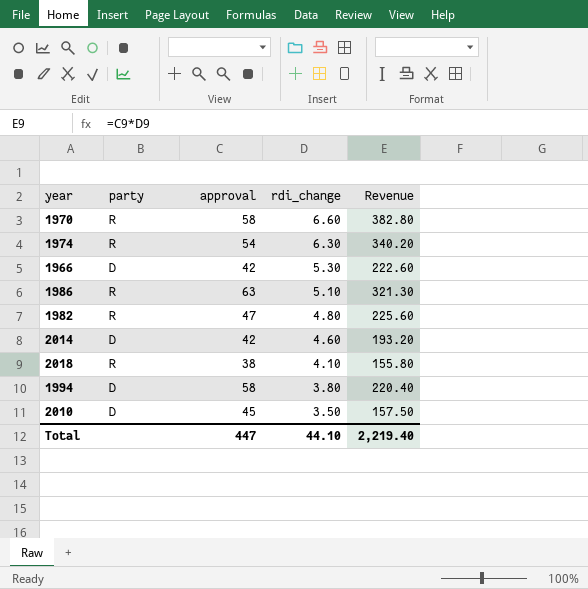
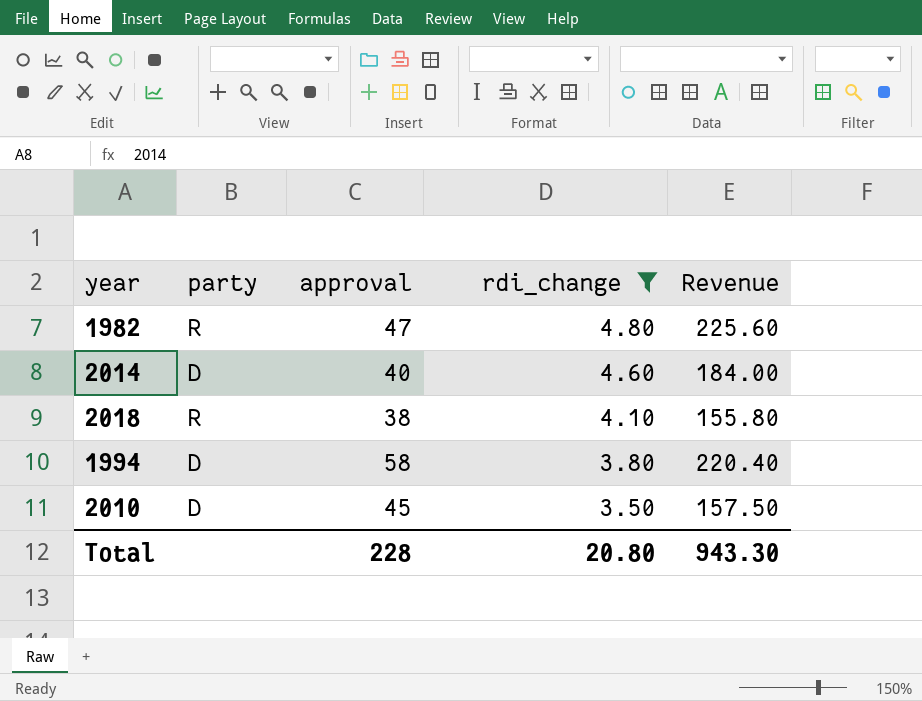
filter: none -> rdi_change <= 4.80
2014 | approval: 42 -> 40
2014 | Revenue: 193.20 -> 184.00
Total | approval: 447 -> 228
Total | rdi_change: 44.10 -> 20.80
Total | Revenue: 2,219.40 -> 943.30

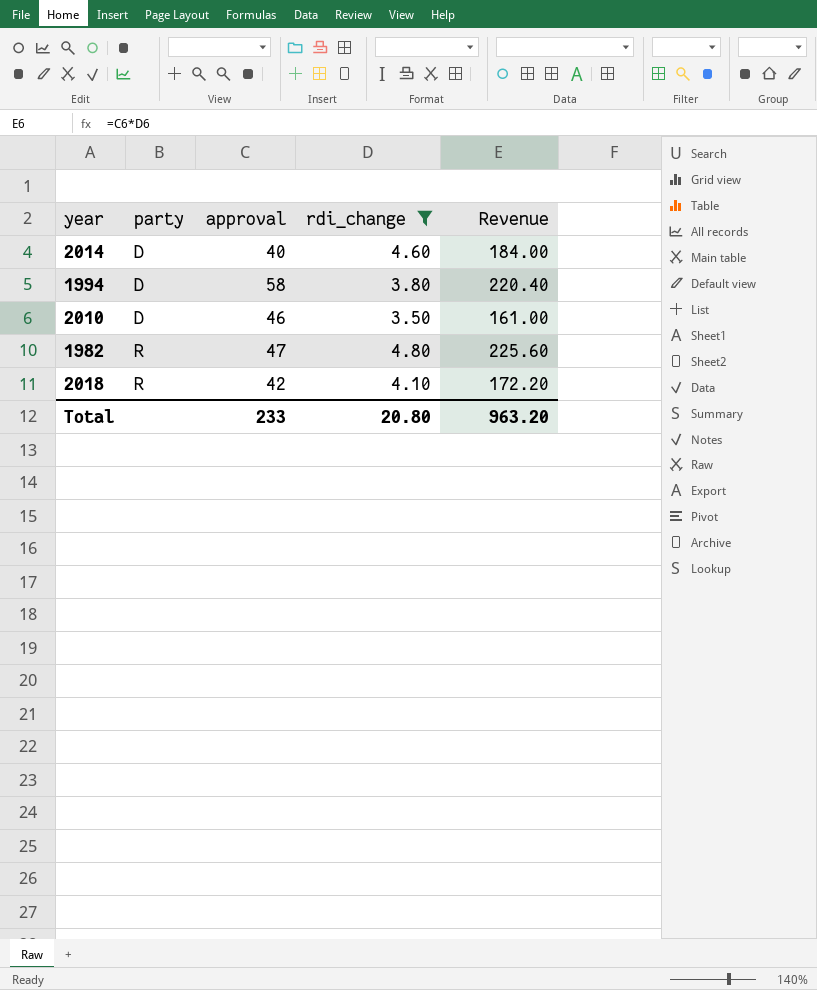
row order: rdi_change descending -> party ascending
2010 | approval: 45 -> 46
2010 | Revenue: 157.50 -> 161.00
2018 | approval: 38 -> 42
2018 | Revenue: 155.80 -> 172.20
Total | approval: 228 -> 233
Total | Revenue: 943.30 -> 963.20

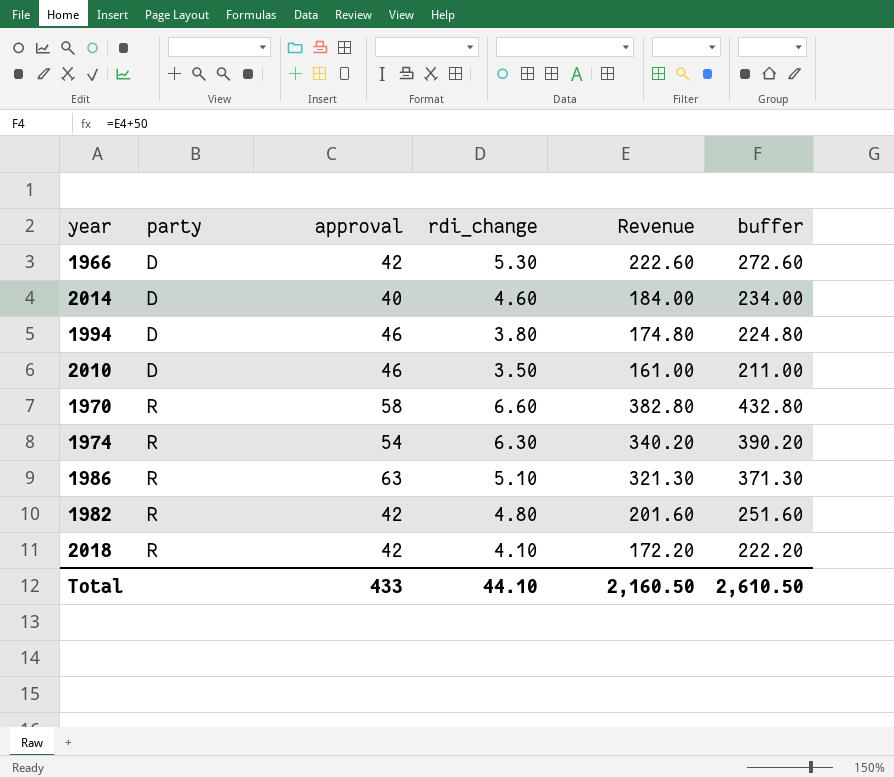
filter: rdi_change <= 4.80 -> none
column buffer | formula: none -> [Revenue] + 50
1994 | approval: 58 -> 46
1994 | Revenue: 220.40 -> 174.80
1982 | approval: 47 -> 42
1982 | Revenue: 225.60 -> 201.60
Total | approval: 233 -> 433
Total | rdi_change: 20.80 -> 44.10
Total | Revenue: 963.20 -> 2,160.50

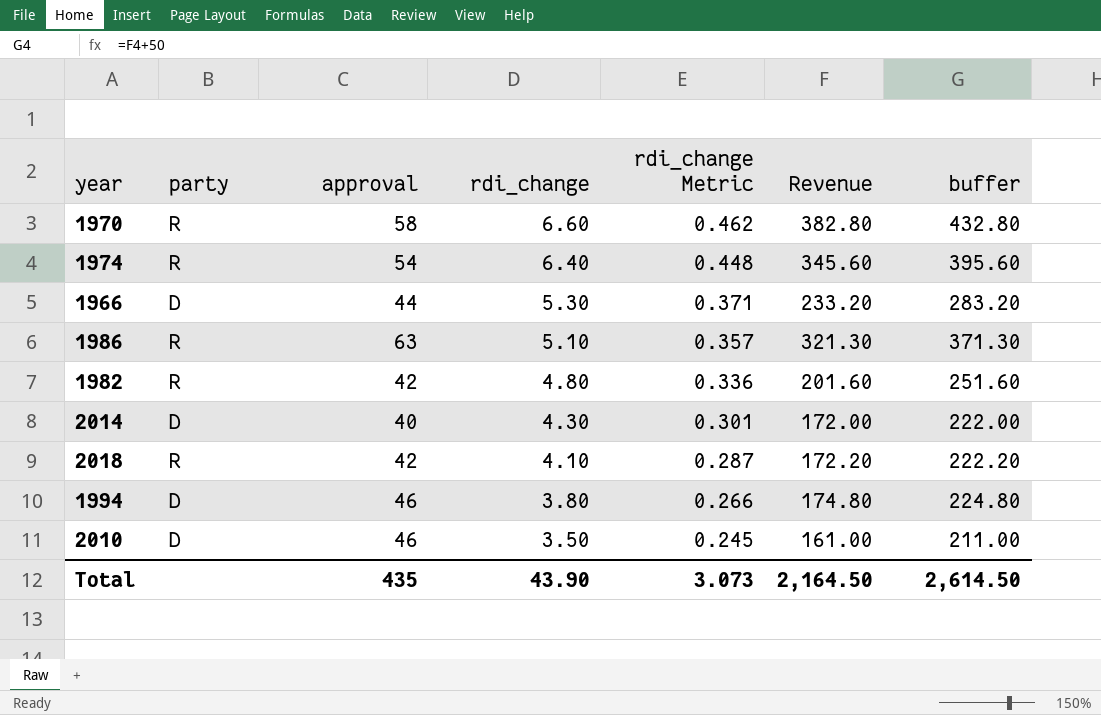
row order: party ascending -> rdi_change descending
column rdi_change Metric | formula: none -> [rdi_change] * 0.07
1974 | rdi_change: 6.30 -> 6.40
1974 | Revenue: 340.20 -> 345.60
1974 | buffer: 390.20 -> 395.60
1966 | approval: 42 -> 44
1966 | Revenue: 222.60 -> 233.20
1966 | buffer: 272.60 -> 283.20
2014 | rdi_change: 4.60 -> 4.30
2014 | Revenue: 184.00 -> 172.00
2014 | buffer: 234.00 -> 222.00
Total | approval: 433 -> 435
Total | rdi_change: 44.10 -> 43.90
Total | Revenue: 2,160.50 -> 2,164.50
Total | buffer: 2,610.50 -> 2,614.50

